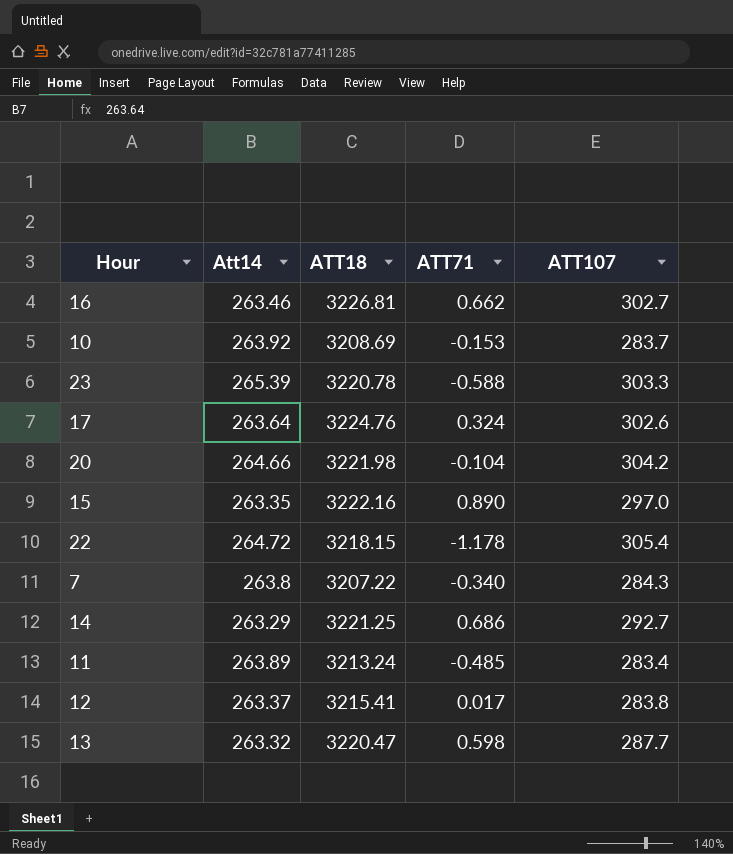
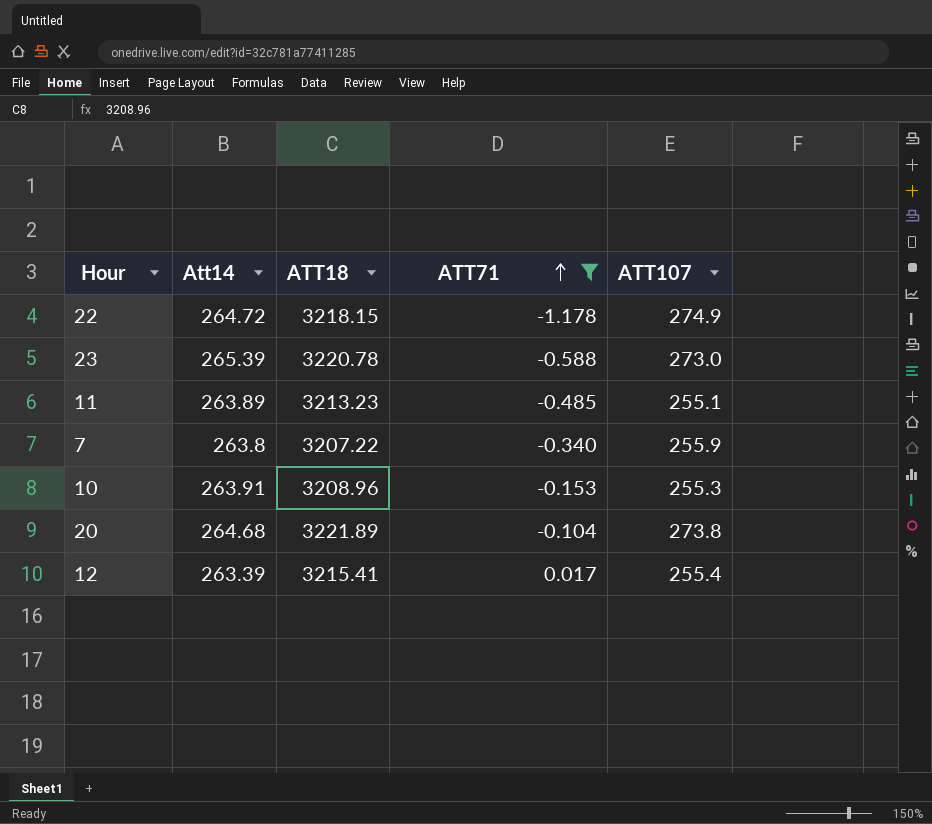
filter: none -> ATT71 <= 0.017
row order: none -> ATT71 ascending
22 | ATT107: 305.4 -> 274.9
23 | ATT107: 303.3 -> 273.0
11 | ATT18: 3213.24 -> 3213.23
11 | ATT107: 283.4 -> 255.1
7 | ATT107: 284.3 -> 255.9
10 | Att14: 263.92 -> 263.91
10 | ATT18: 3208.69 -> 3208.96
10 | ATT107: 283.7 -> 255.3
20 | Att14: 264.66 -> 264.68
20 | ATT18: 3221.98 -> 3221.89
20 | ATT107: 304.2 -> 273.8
12 | Att14: 263.37 -> 263.39
12 | ATT107: 283.8 -> 255.4

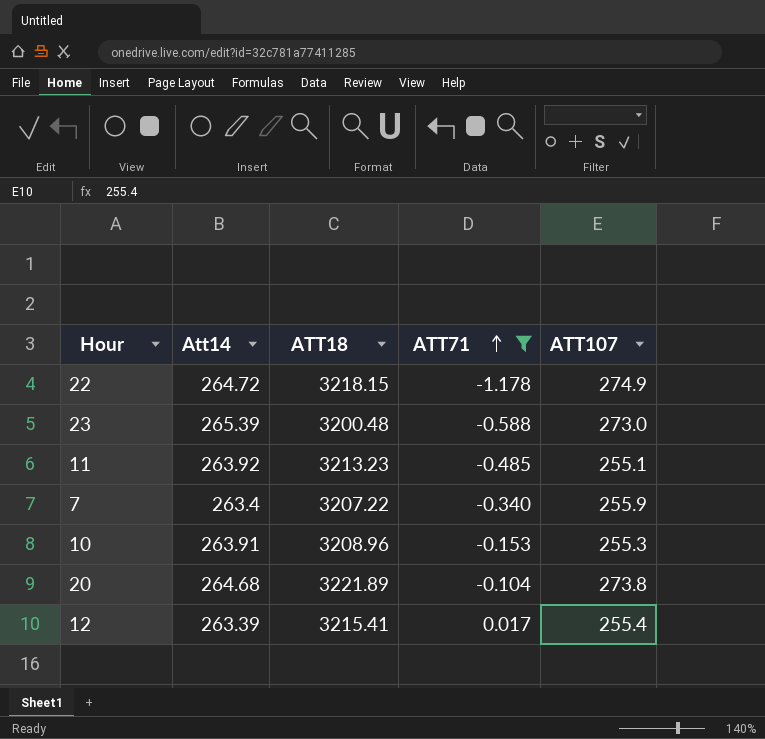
23 | ATT18: 3220.78 -> 3200.48
11 | Att14: 263.89 -> 263.92
7 | Att14: 263.8 -> 263.4

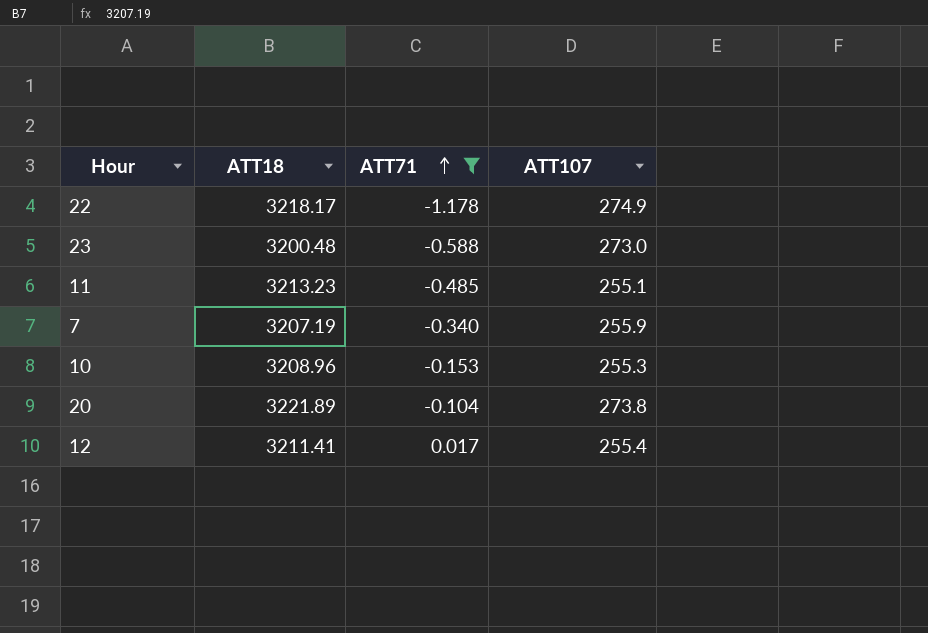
column Att14 | position: 2 -> none
22 | ATT18: 3218.15 -> 3218.17
7 | ATT18: 3207.22 -> 3207.19
12 | ATT18: 3215.41 -> 3211.41

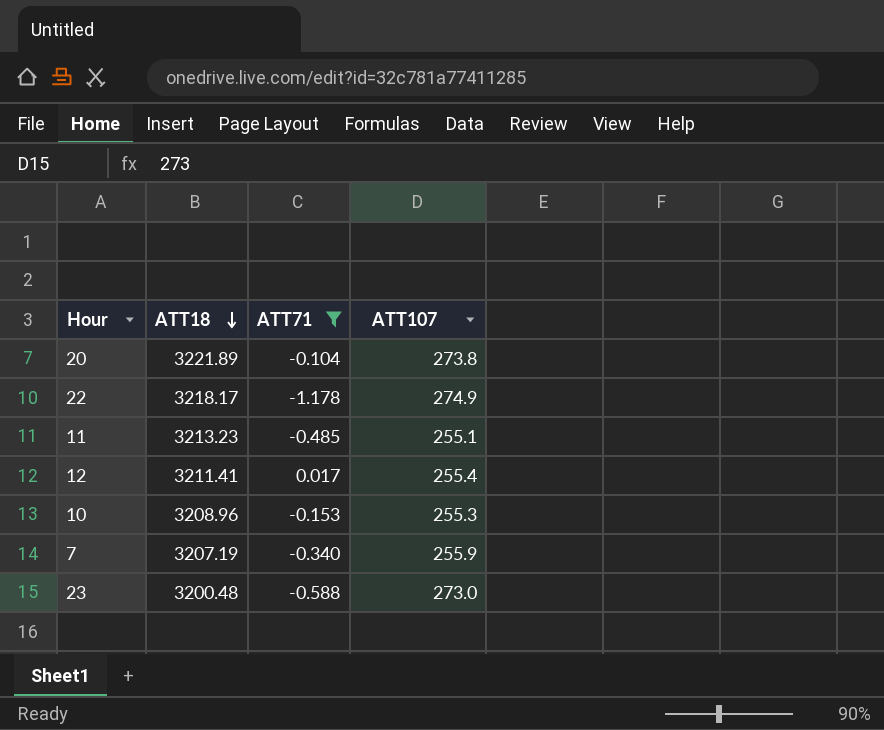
row order: ATT71 ascending -> ATT18 descending

